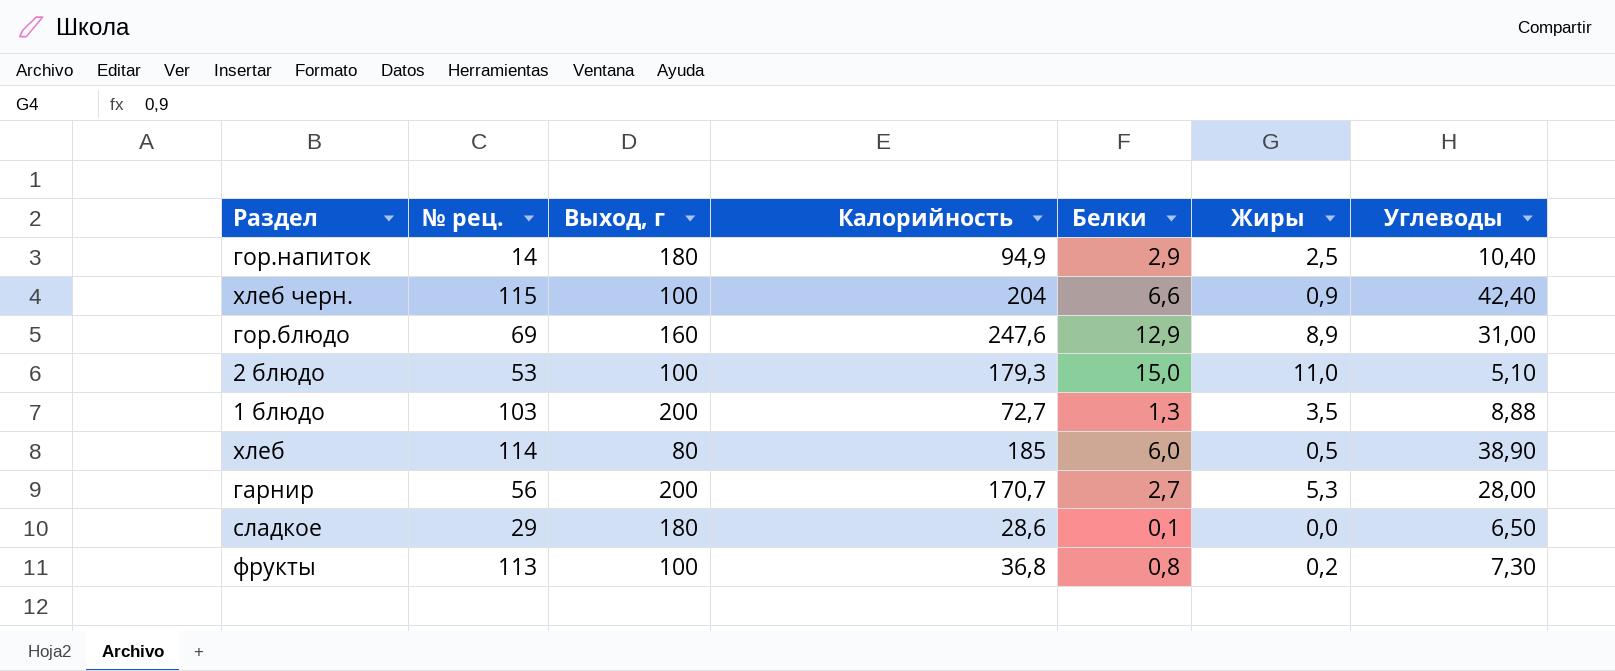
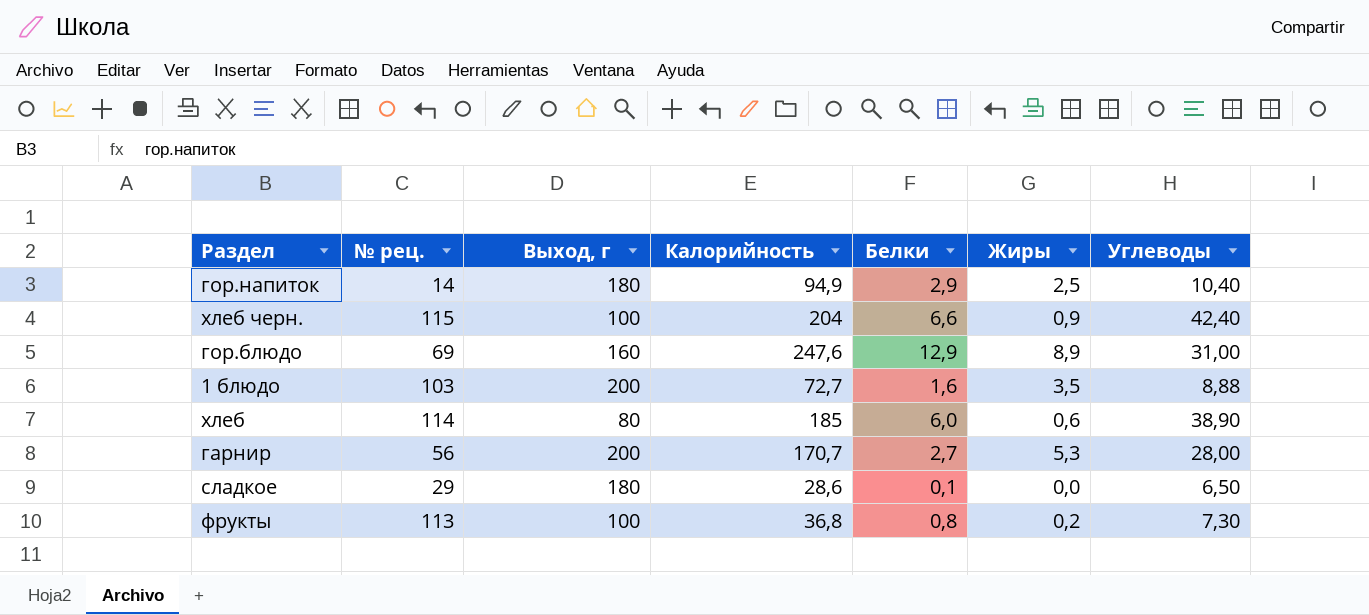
row 2 блюдо: 53 | 100 | 179,3 | 15,0 | 11,0 | 5,10 -> none
1 блюдо | Белки: 1,3 -> 1,6
хлеб | Жиры: 0,5 -> 0,6

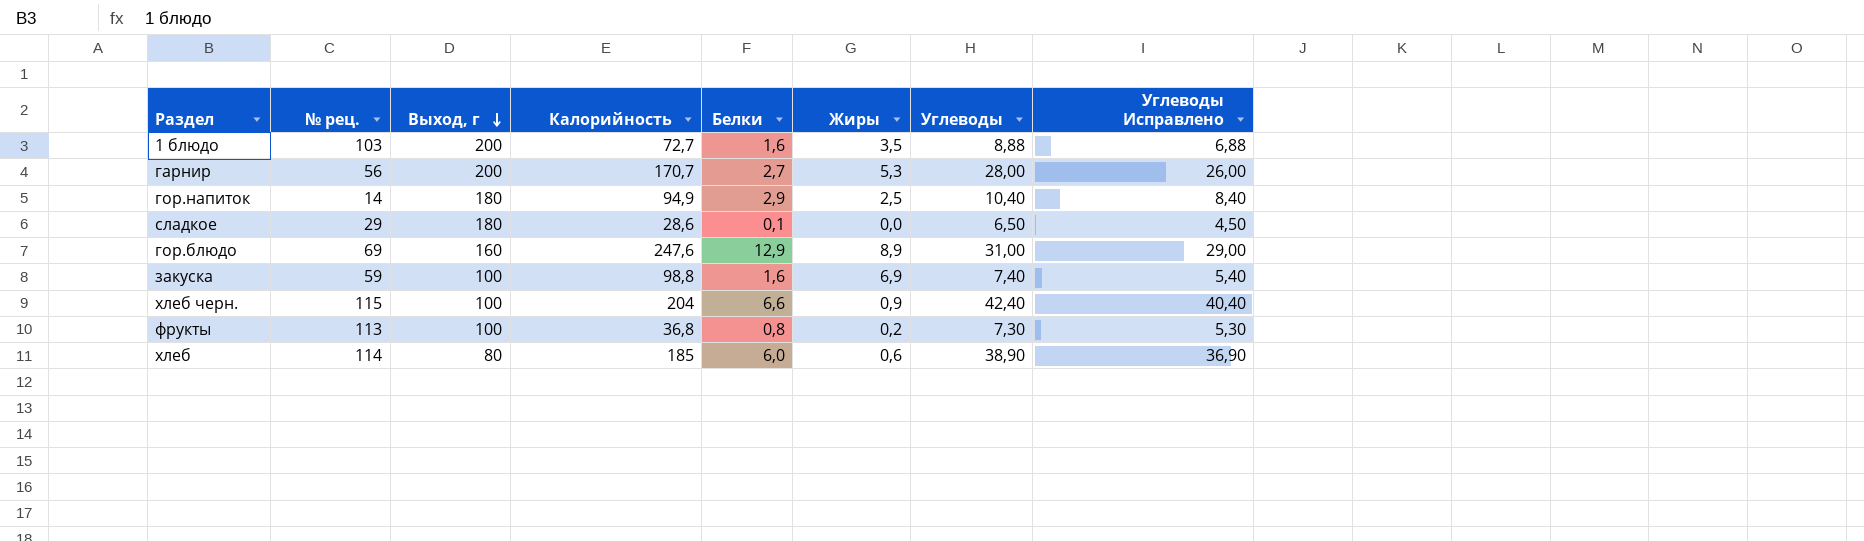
row order: none -> Выход, г descending
column Углеводы Исправлено | formula: none -> [Углеводы] - 2
row закуска: none -> 59 | 100 | 98,8 | 1,6 | 6,9 | 7,40 | 5,40

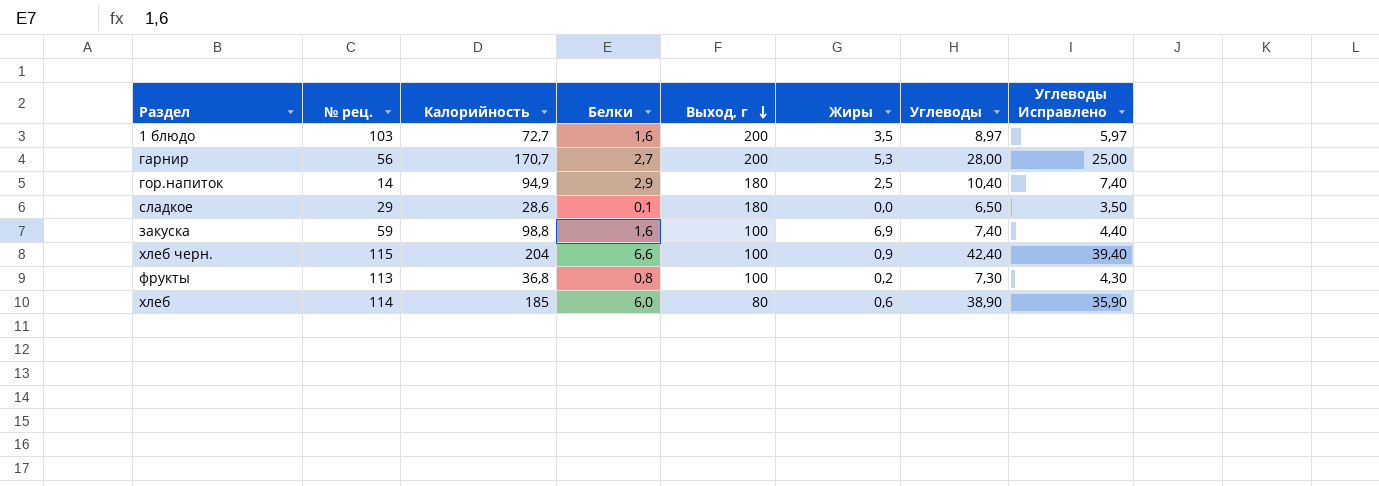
column Выход, г | position: 3 -> 5
column Углеводы Исправлено | formula: [Углеводы] - 2 -> [Углеводы] - 3
row гор.блюдо: 69 | 160 | 247,6 | 12,9 | 8,9 | 31,00 | 29,00 -> none
1 блюдо | Углеводы: 8,88 -> 8,97

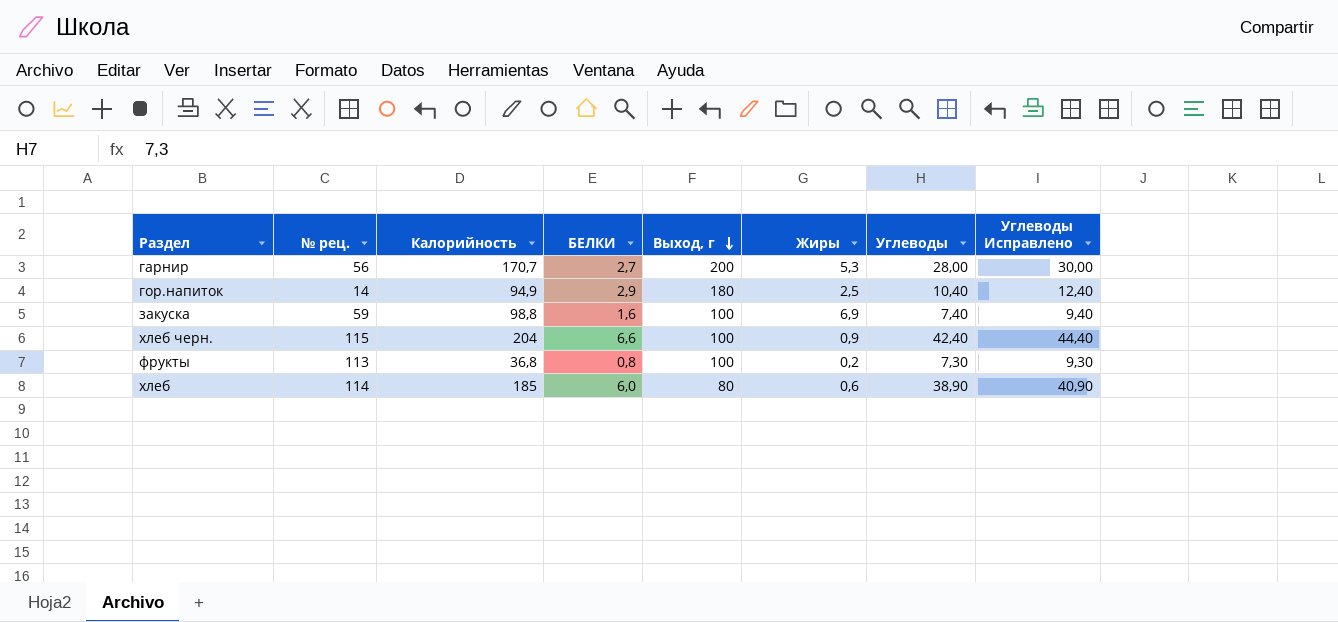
column name: Белки -> БЕЛКИ
column Углеводы Исправлено | formula: [Углеводы] - 3 -> [Углеводы] + 2
row 1 блюдо: 103 | 72,7 | 1,6 | 200 | 3,5 | 8,97 | 5,97 -> none
row сладкое: 29 | 28,6 | 0,1 | 180 | 0,0 | 6,50 | 3,50 -> none

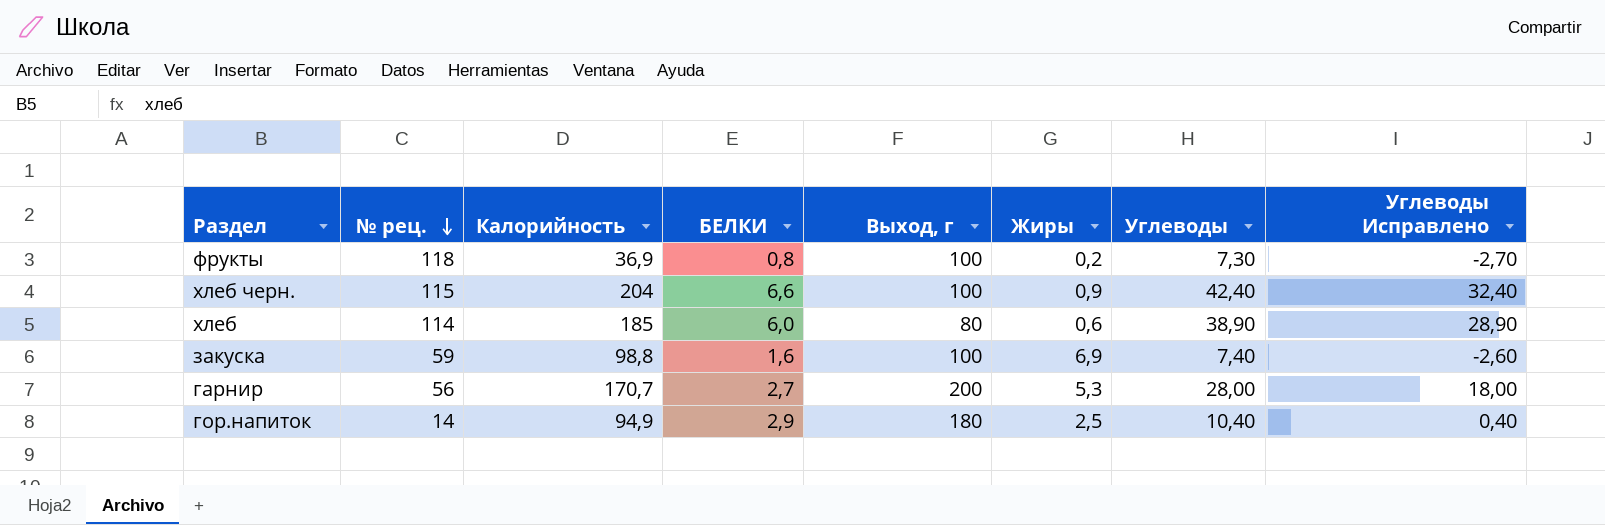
row order: Выход, г descending -> № рец. descending
column Углеводы Исправлено | formula: [Углеводы] + 2 -> [Углеводы] - 10
фрукты | № рец.: 113 -> 118
фрукты | Калорийность: 36,8 -> 36,9

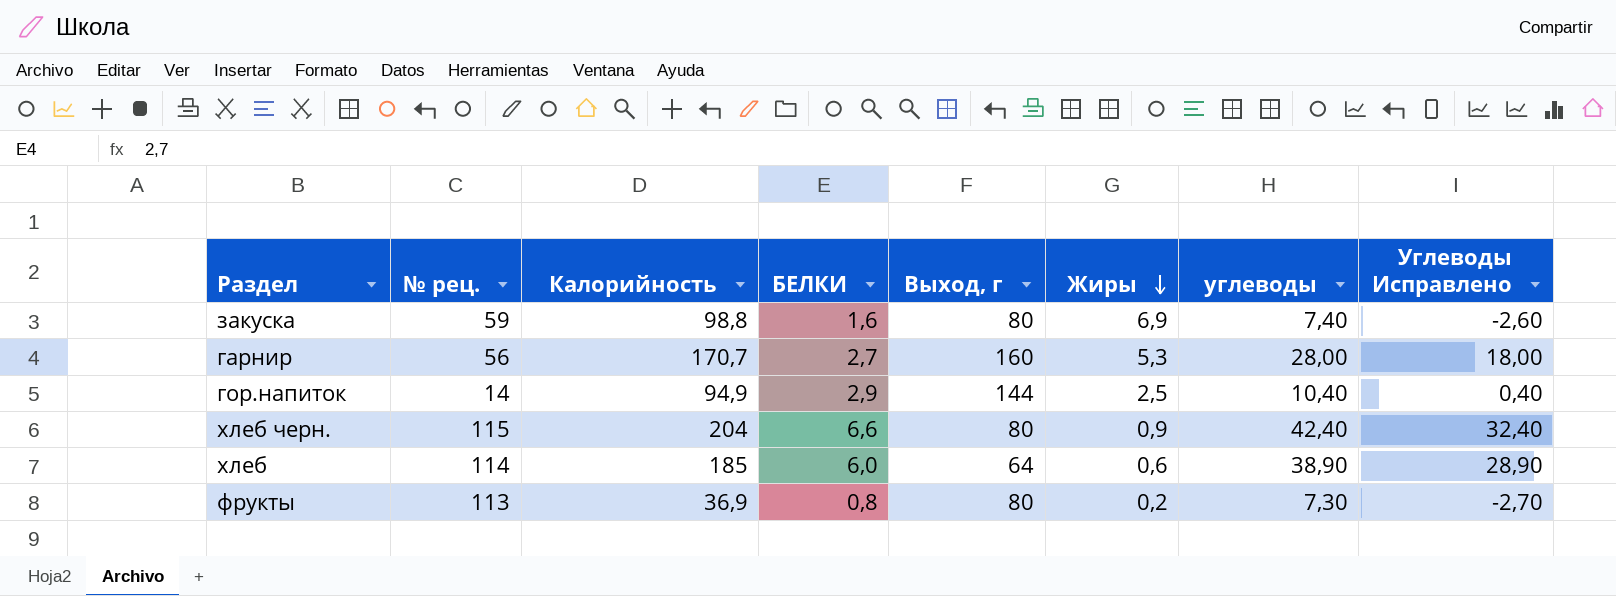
row order: № рец. descending -> Жиры descending
column name: Углеводы -> углеводы
закуска | Выход, г: 100 -> 80
гарнир | Выход, г: 200 -> 160
гор.напиток | Выход, г: 180 -> 144
хлеб черн. | Выход, г: 100 -> 80
хлеб | Выход, г: 80 -> 64
фрукты | № рец.: 118 -> 113
фрукты | Выход, г: 100 -> 80

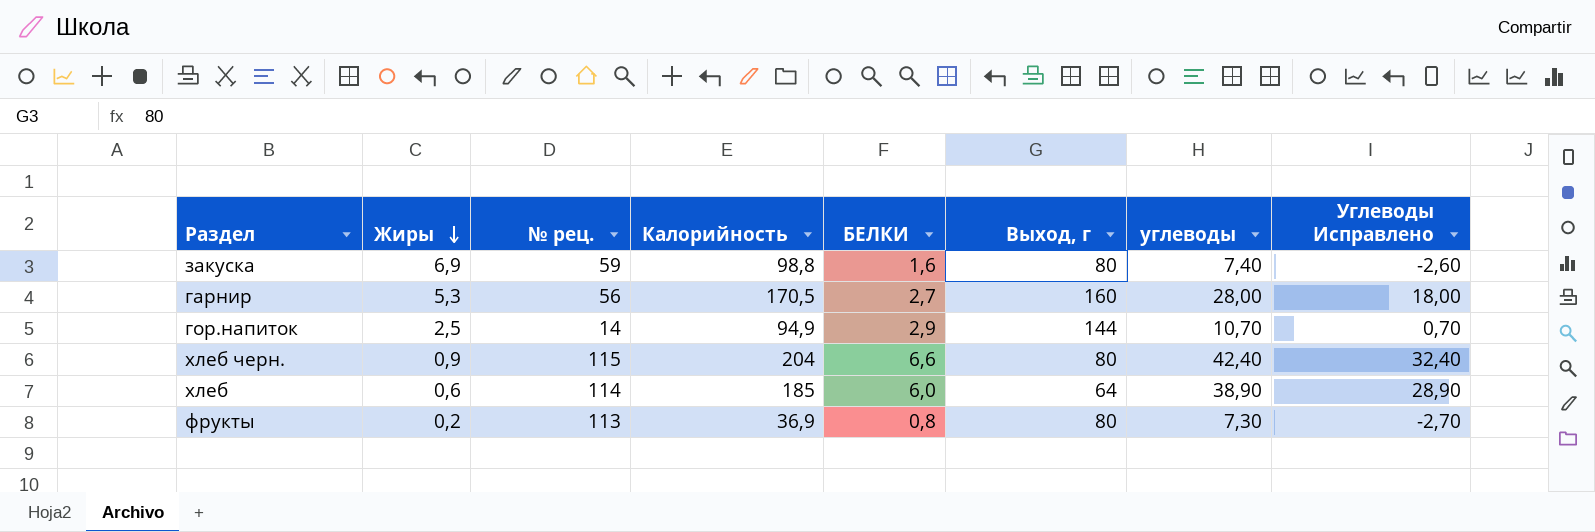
column Жиры | position: 6 -> 2
гарнир | Калорийность: 170,7 -> 170,5
гор.напиток | углеводы: 10,40 -> 10,70
гор.напиток | Углеводы Исправлено: 0,40 -> 0,70

